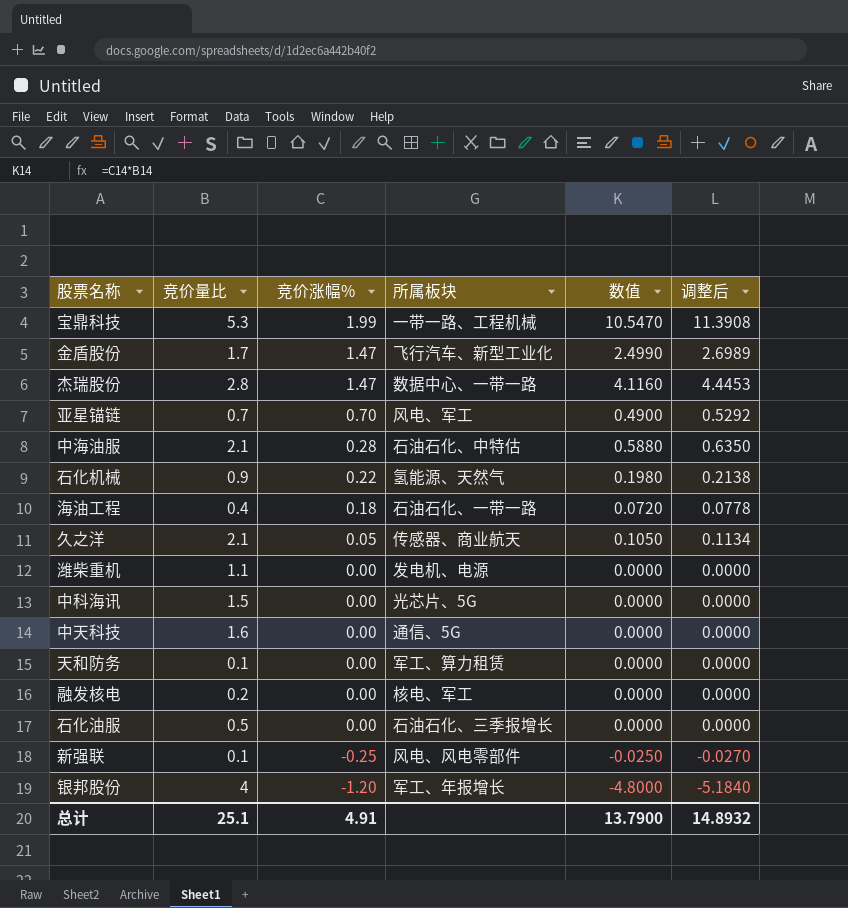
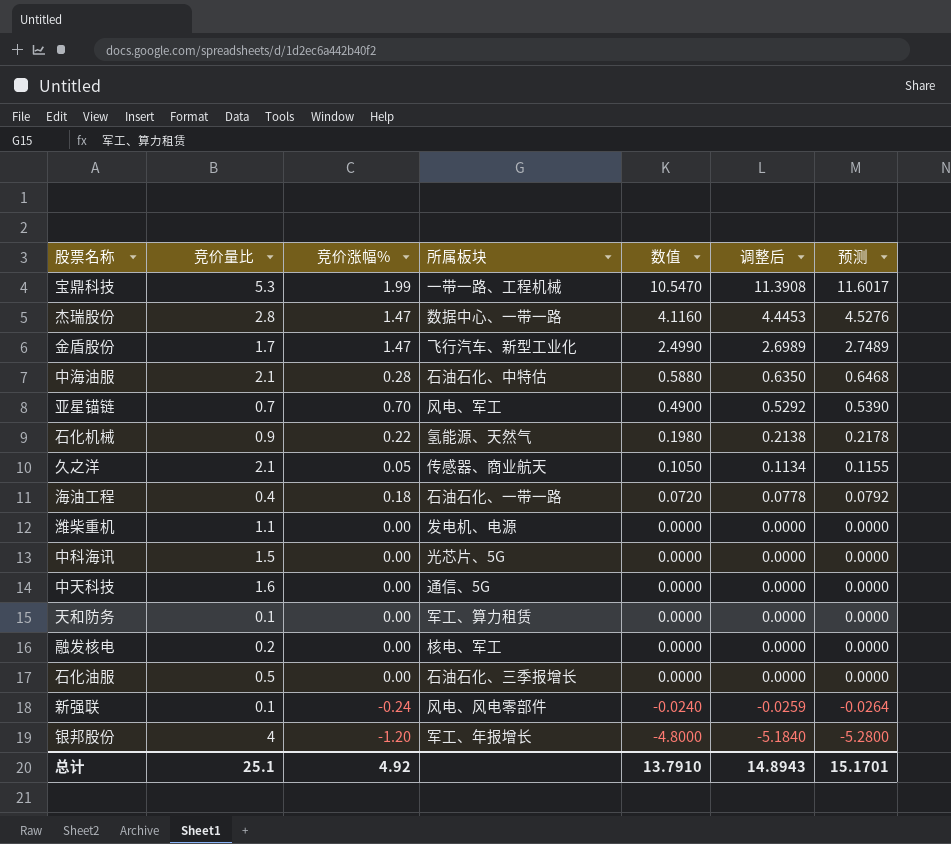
row order: 竞价涨幅% descending -> 数值 descending
column 预测 | formula: none -> [数值] * 1.1
新强联 | 竞价涨幅%: -0.25 -> -0.24
新强联 | 数值: -0.0250 -> -0.0240
新强联 | 调整后: -0.0270 -> -0.0259
总计 | 竞价涨幅%: 4.91 -> 4.92
总计 | 数值: 13.7900 -> 13.7910
总计 | 调整后: 14.8932 -> 14.8943

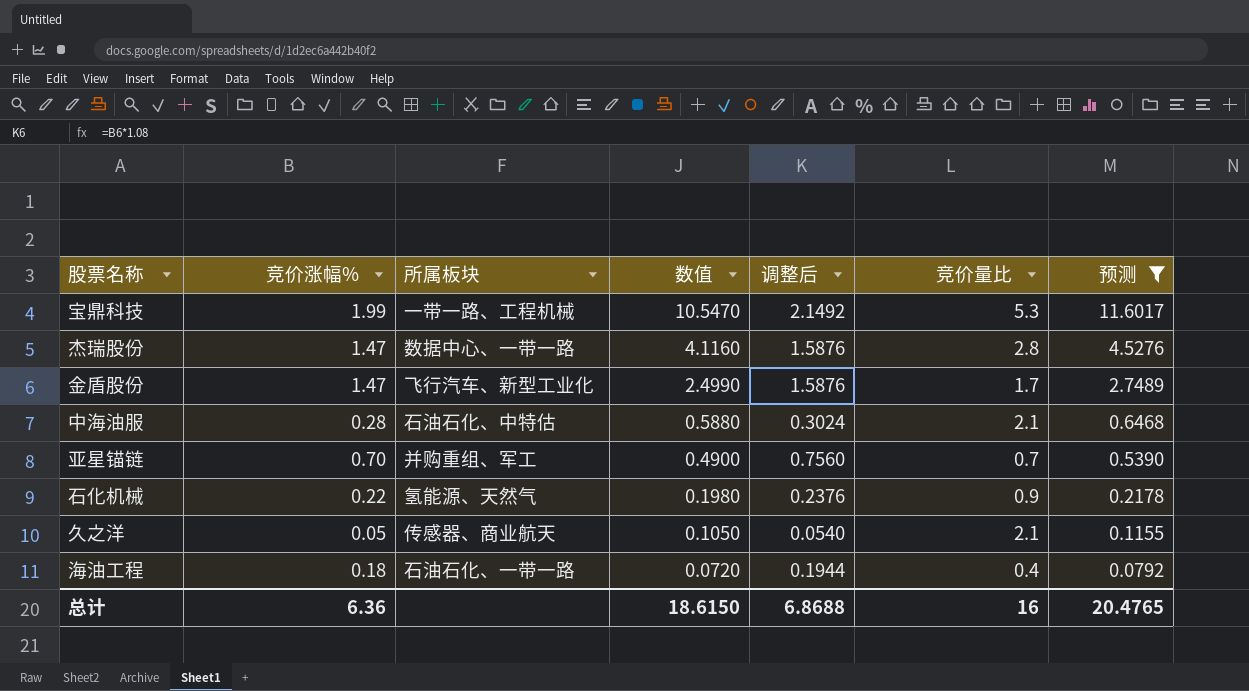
filter: none -> 预测 >= 0.0792
column 调整后 | formula: [数值] * 1.08 -> [竞价涨幅%] * 1.08
column 竞价量比 | position: 2 -> 6
亚星锚链 | 所属板块: 风电、军工 -> 并购重组、军工
总计 | 竞价涨幅%: 4.92 -> 6.36
总计 | 数值: 13.7910 -> 18.6150
总计 | 调整后: 14.8943 -> 6.8688
总计 | 竞价量比: 25.1 -> 16
总计 | 预测: 15.1701 -> 20.4765

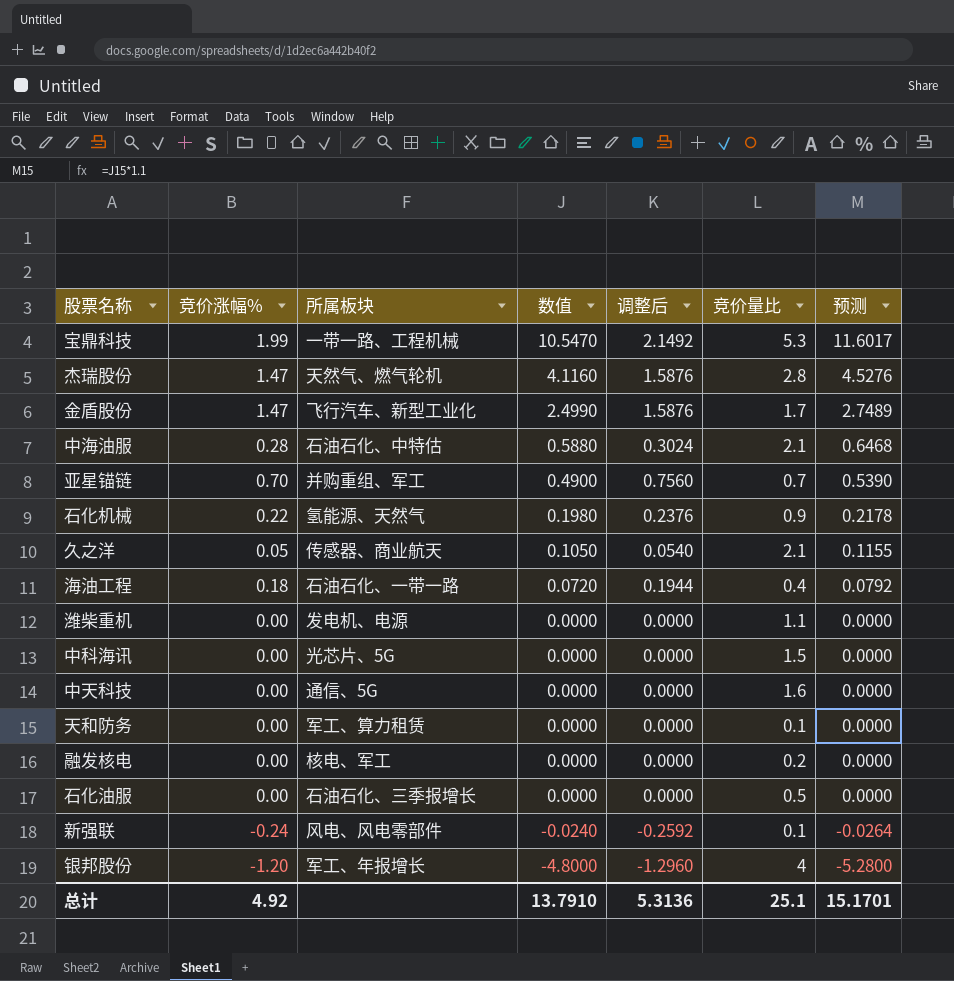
filter: 预测 >= 0.0792 -> none
杰瑞股份 | 所属板块: 数据中心、一带一路 -> 天然气、燃气轮机
总计 | 竞价涨幅%: 6.36 -> 4.92
总计 | 数值: 18.6150 -> 13.7910
总计 | 调整后: 6.8688 -> 5.3136
总计 | 竞价量比: 16 -> 25.1
总计 | 预测: 20.4765 -> 15.1701

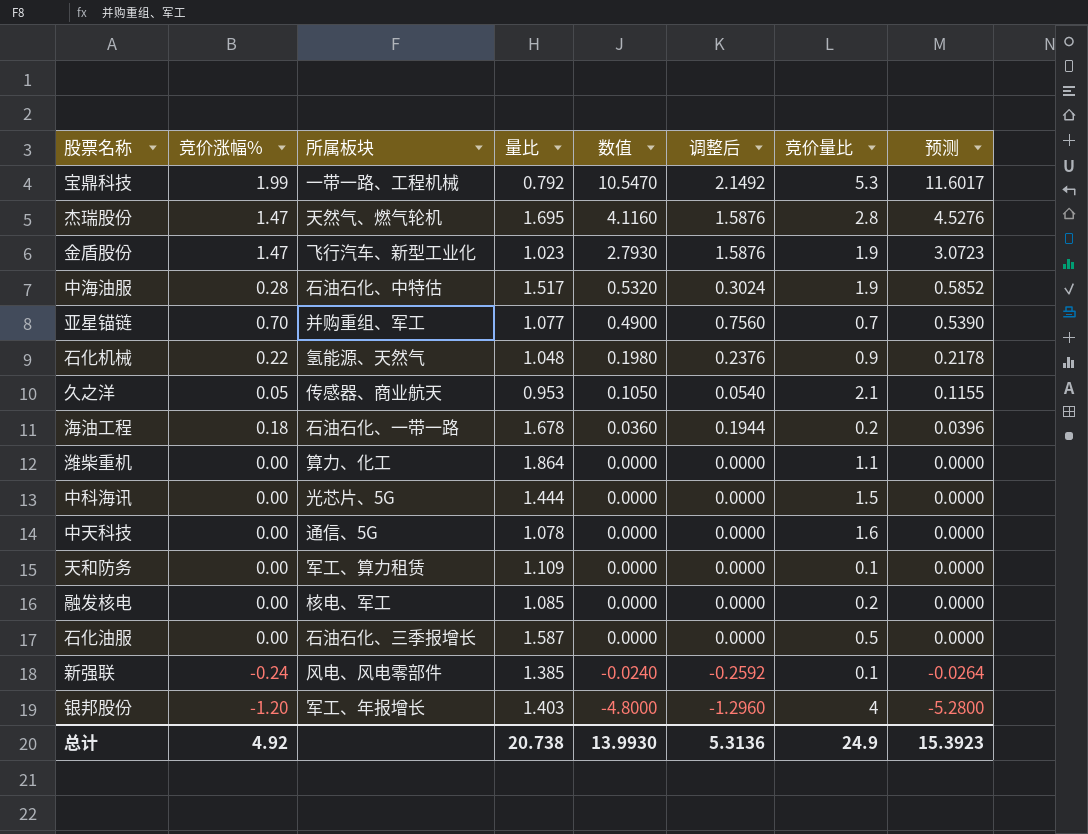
column 量比 | position: none -> 4
金盾股份 | 数值: 2.4990 -> 2.7930
金盾股份 | 竞价量比: 1.7 -> 1.9
金盾股份 | 预测: 2.7489 -> 3.0723
中海油服 | 数值: 0.5880 -> 0.5320
中海油服 | 竞价量比: 2.1 -> 1.9
中海油服 | 预测: 0.6468 -> 0.5852
海油工程 | 数值: 0.0720 -> 0.0360
海油工程 | 竞价量比: 0.4 -> 0.2
海油工程 | 预测: 0.0792 -> 0.0396
潍柴重机 | 所属板块: 发电机、电源 -> 算力、化工
总计 | 数值: 13.7910 -> 13.9930
总计 | 竞价量比: 25.1 -> 24.9
总计 | 预测: 15.1701 -> 15.3923

